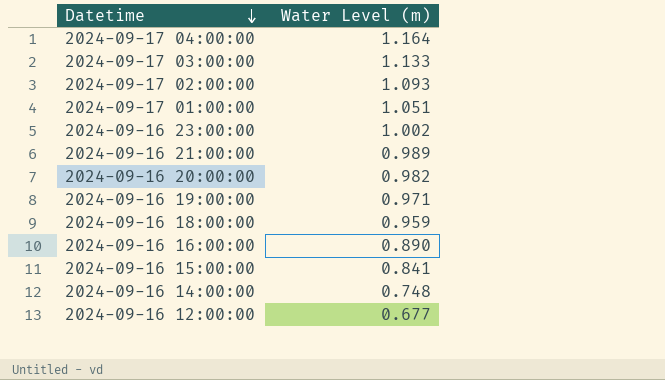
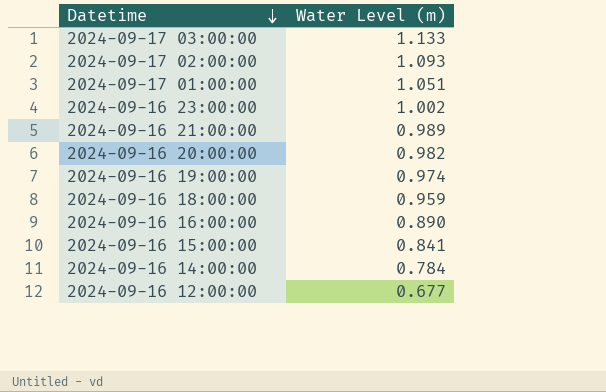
row 2024-09-17 04:00:00: 1.164 -> none
2024-09-16 19:00:00 | Water Level (m): 0.971 -> 0.974
2024-09-16 14:00:00 | Water Level (m): 0.748 -> 0.784

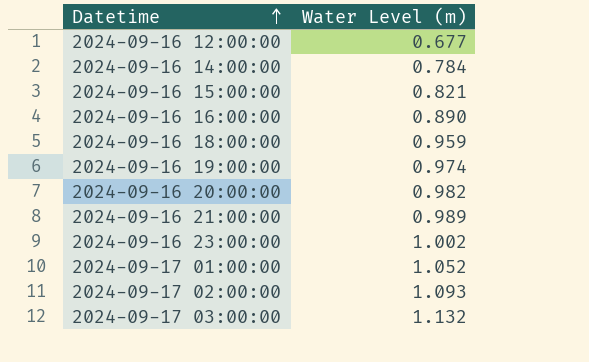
row order: Datetime descending -> Datetime ascending
2024-09-16 15:00:00 | Water Level (m): 0.841 -> 0.821
2024-09-17 01:00:00 | Water Level (m): 1.051 -> 1.052
2024-09-17 03:00:00 | Water Level (m): 1.133 -> 1.132

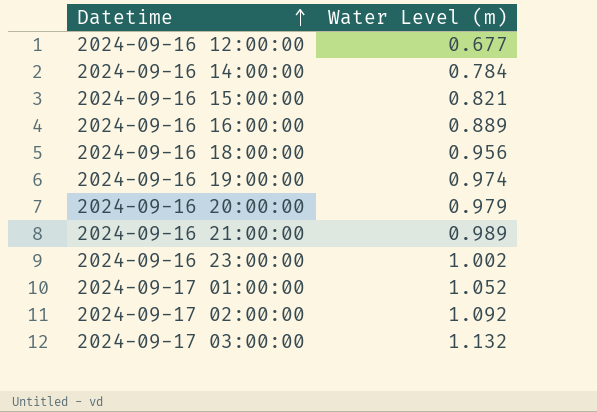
2024-09-16 16:00:00 | Water Level (m): 0.890 -> 0.889
2024-09-16 18:00:00 | Water Level (m): 0.959 -> 0.956
2024-09-16 20:00:00 | Water Level (m): 0.982 -> 0.979
2024-09-17 02:00:00 | Water Level (m): 1.093 -> 1.092

